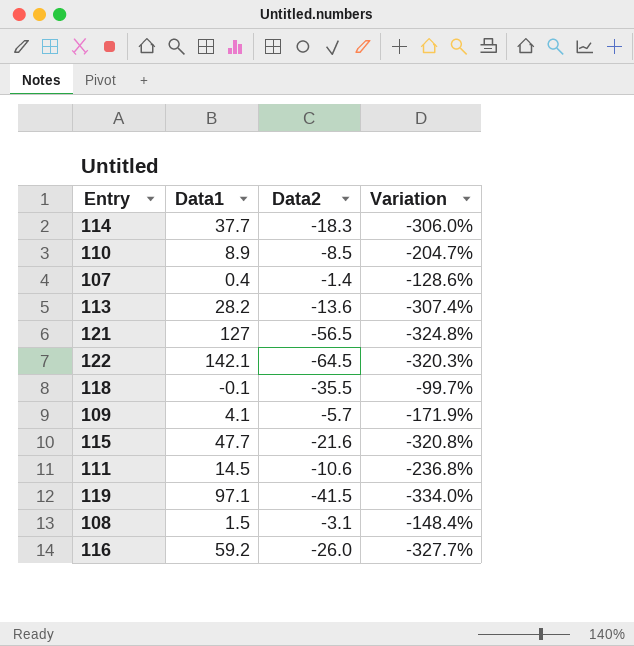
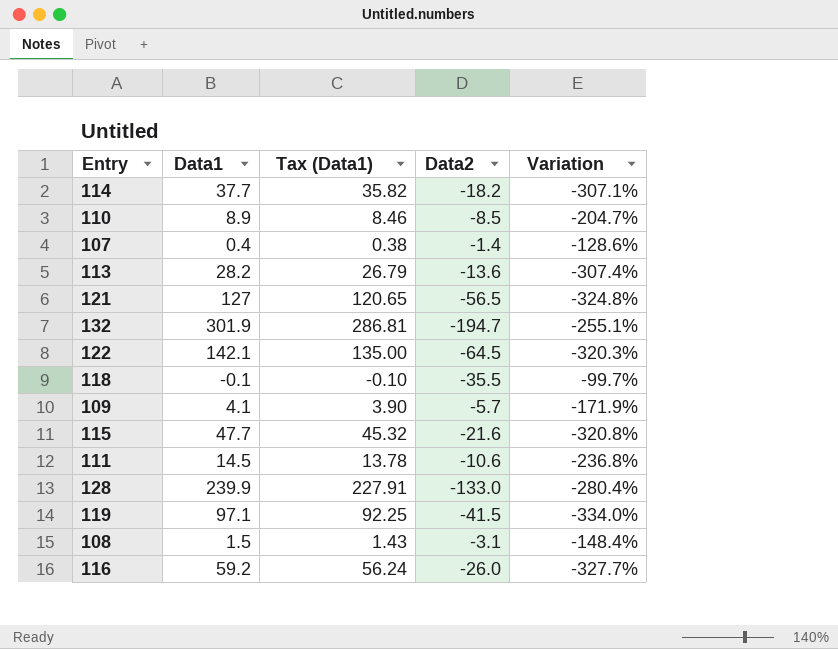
column Tax (Data1) | formula: none -> [Data1] * 0.95
114 | Data2: -18.3 -> -18.2
114 | Variation: -306.0% -> -307.1%
row 132: none -> 301.9 | 286.81 | -194.7 | -255.1%
row 128: none -> 239.9 | 227.91 | -133.0 | -280.4%

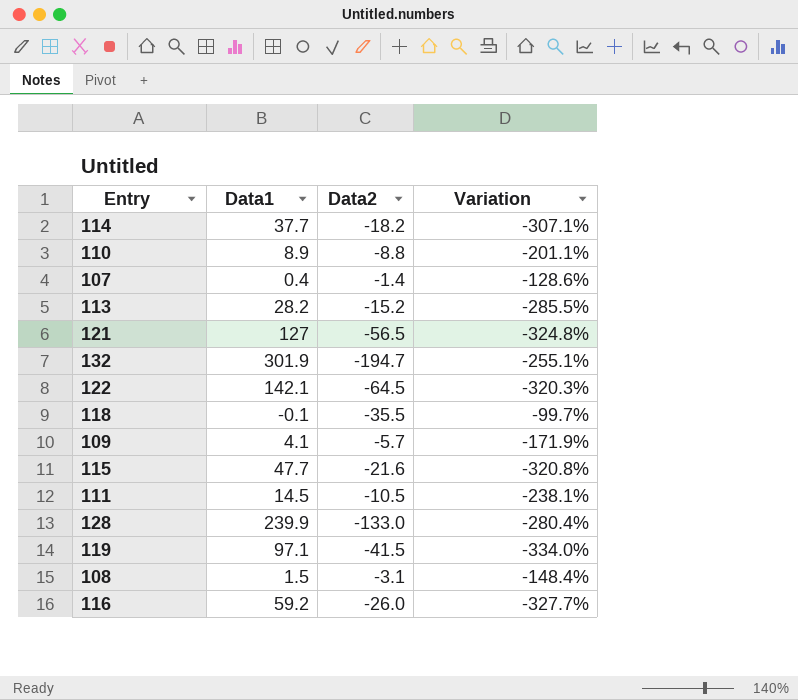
column Tax (Data1) | formula: [Data1] * 0.95 -> none
110 | Data2: -8.5 -> -8.8
110 | Variation: -204.7% -> -201.1%
113 | Data2: -13.6 -> -15.2
113 | Variation: -307.4% -> -285.5%
111 | Data2: -10.6 -> -10.5
111 | Variation: -236.8% -> -238.1%

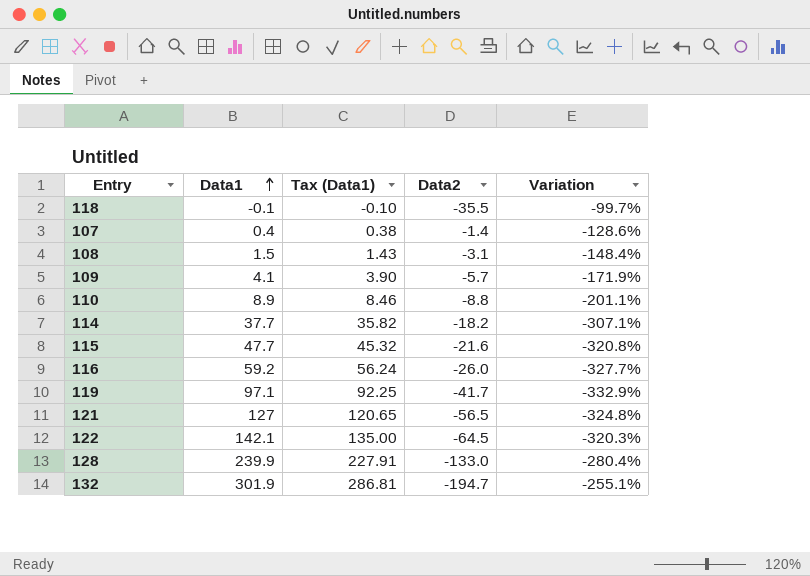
row order: none -> Data1 ascending
column Tax (Data1) | formula: none -> [Data1] * 0.95
row 113: 28.2 | -15.2 | -285.5% -> none
row 111: 14.5 | -10.5 | -238.1% -> none
119 | Data2: -41.5 -> -41.7
119 | Variation: -334.0% -> -332.9%

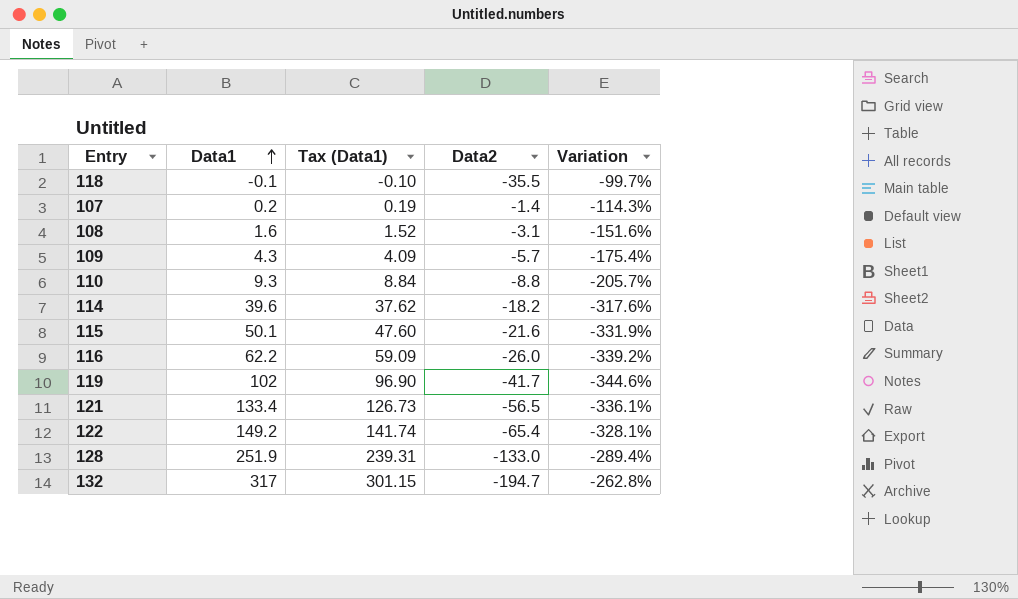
107 | Data1: 0.4 -> 0.2
107 | Tax (Data1): 0.38 -> 0.19
107 | Variation: -128.6% -> -114.3%
108 | Data1: 1.5 -> 1.6
108 | Tax (Data1): 1.43 -> 1.52
108 | Variation: -148.4% -> -151.6%
109 | Data1: 4.1 -> 4.3
109 | Tax (Data1): 3.90 -> 4.09
109 | Variation: -171.9% -> -175.4%
110 | Data1: 8.9 -> 9.3
110 | Tax (Data1): 8.46 -> 8.84
110 | Variation: -201.1% -> -205.7%
114 | Data1: 37.7 -> 39.6
114 | Tax (Data1): 35.82 -> 37.62
114 | Variation: -307.1% -> -317.6%
115 | Data1: 47.7 -> 50.1
115 | Tax (Data1): 45.32 -> 47.60
115 | Variation: -320.8% -> -331.9%
116 | Data1: 59.2 -> 62.2
116 | Tax (Data1): 56.24 -> 59.09
116 | Variation: -327.7% -> -339.2%
119 | Data1: 97.1 -> 102
119 | Tax (Data1): 92.25 -> 96.90
119 | Variation: -332.9% -> -344.6%
121 | Data1: 127 -> 133.4
121 | Tax (Data1): 120.65 -> 126.73
121 | Variation: -324.8% -> -336.1%
122 | Data1: 142.1 -> 149.2
122 | Tax (Data1): 135.00 -> 141.74
122 | Data2: -64.5 -> -65.4
122 | Variation: -320.3% -> -328.1%
128 | Data1: 239.9 -> 251.9
128 | Tax (Data1): 227.91 -> 239.31
128 | Variation: -280.4% -> -289.4%
132 | Data1: 301.9 -> 317
132 | Tax (Data1): 286.81 -> 301.15
132 | Variation: -255.1% -> -262.8%

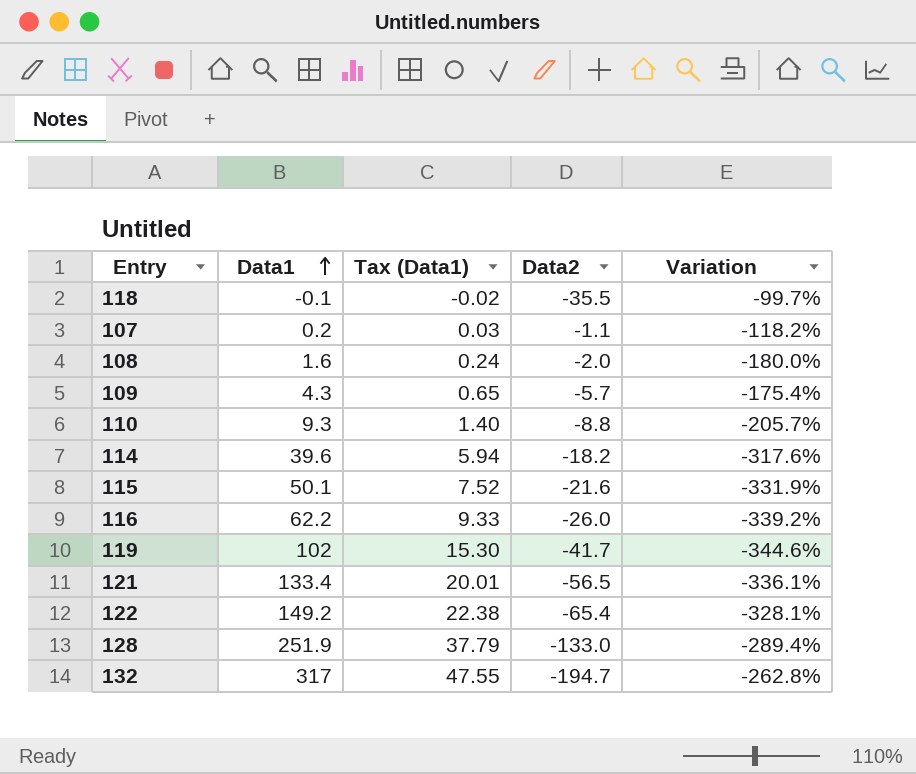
column Tax (Data1) | formula: [Data1] * 0.95 -> [Data1] * 0.15
107 | Data2: -1.4 -> -1.1
107 | Variation: -114.3% -> -118.2%
108 | Data2: -3.1 -> -2.0
108 | Variation: -151.6% -> -180.0%

